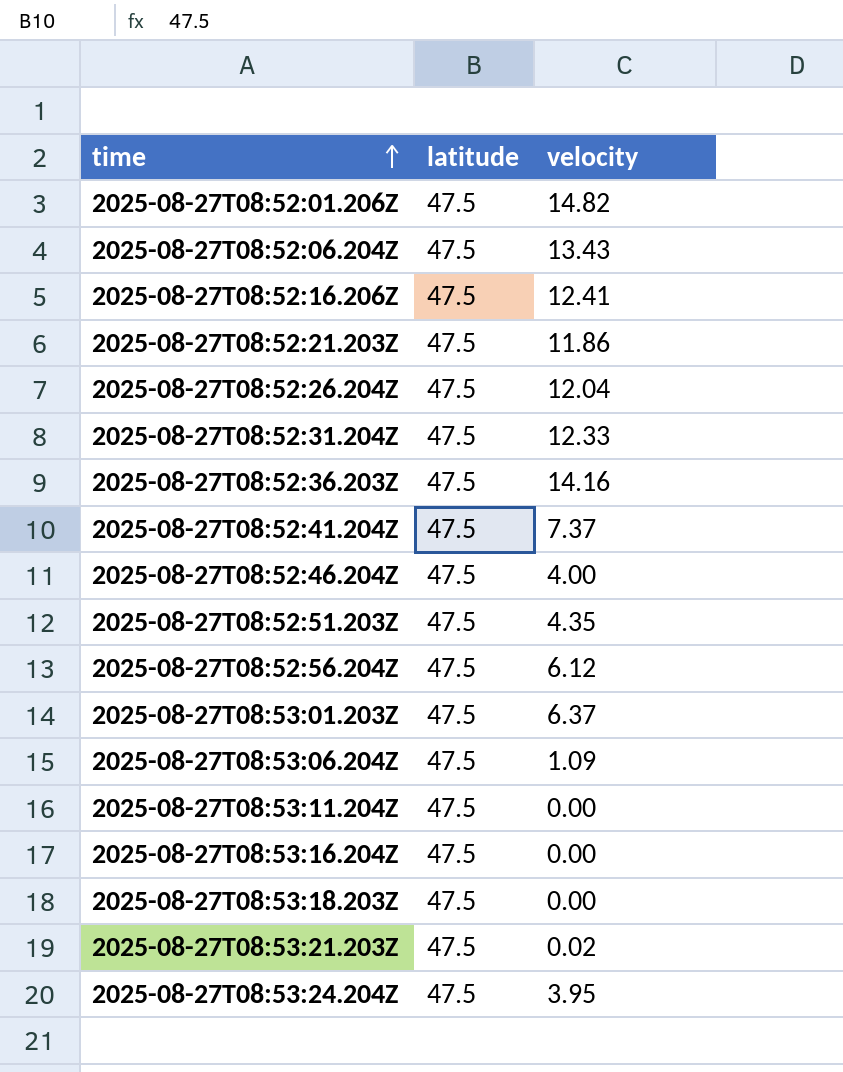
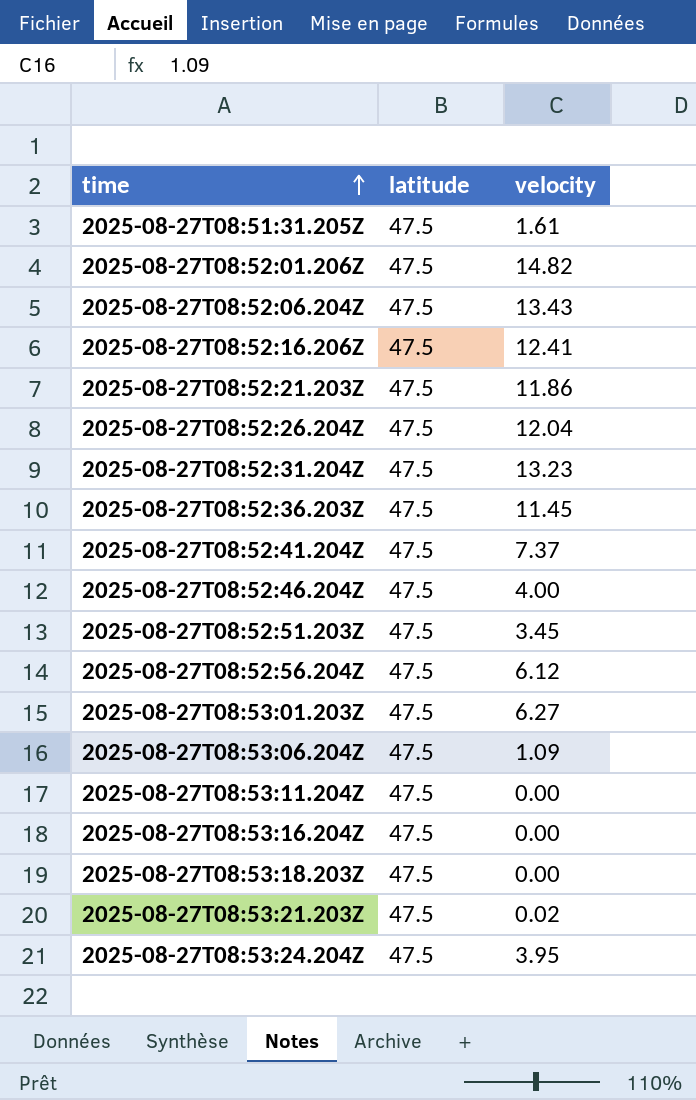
row 2025-08-27T08:51:31.205Z: none -> 47.5 | 1.61
2025-08-27T08:52:31.204Z | velocity: 12.33 -> 13.23
2025-08-27T08:52:36.203Z | velocity: 14.16 -> 11.45
2025-08-27T08:52:51.203Z | velocity: 4.35 -> 3.45
2025-08-27T08:53:01.203Z | velocity: 6.37 -> 6.27

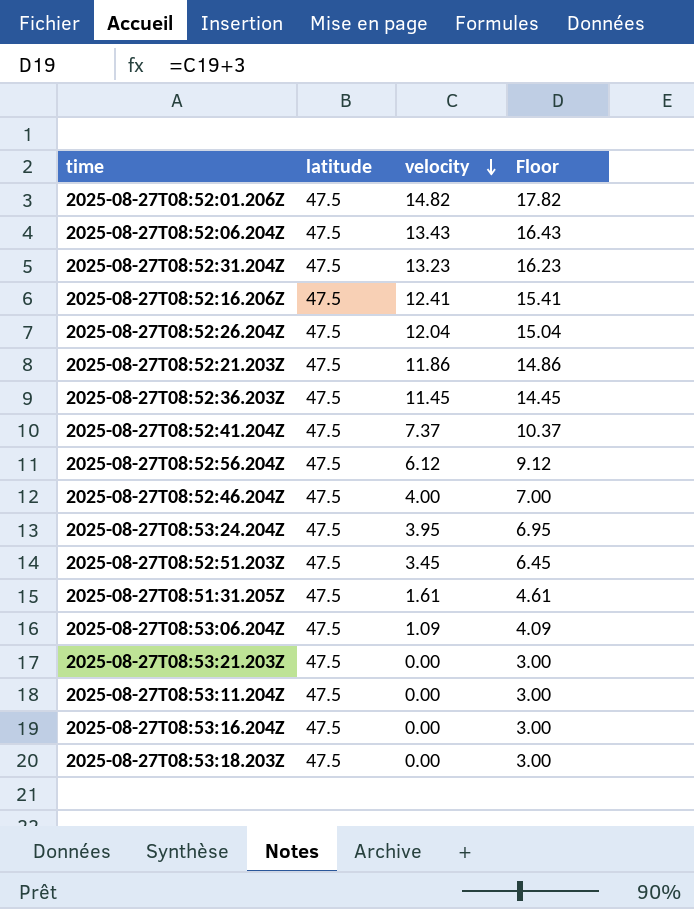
row order: time ascending -> velocity descending
column Floor | formula: none -> [velocity] + 3
row 2025-08-27T08:53:01.203Z: 47.5 | 6.27 -> none
2025-08-27T08:53:21.203Z | velocity: 0.02 -> 0.00

